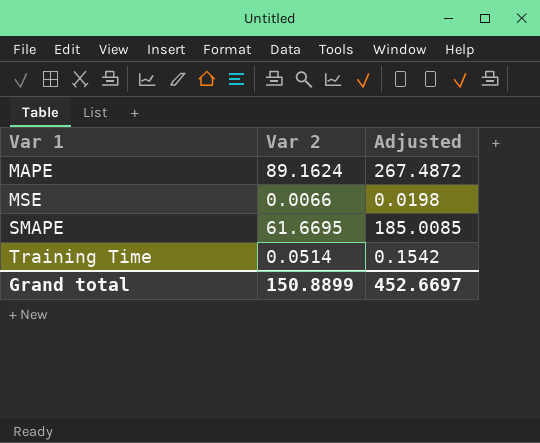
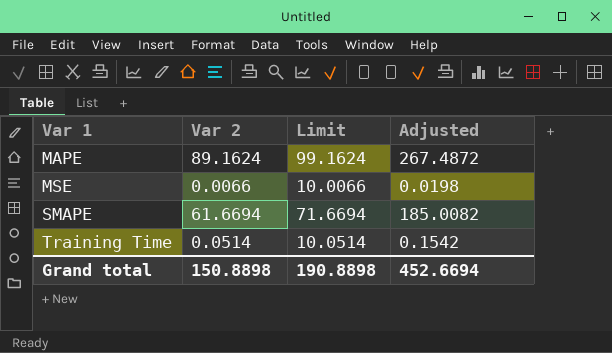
column Limit | formula: none -> [Var 2] + 10
SMAPE | Var 2: 61.6695 -> 61.6694
SMAPE | Adjusted: 185.0085 -> 185.0082
Grand total | Var 2: 150.8899 -> 150.8898
Grand total | Adjusted: 452.6697 -> 452.6694

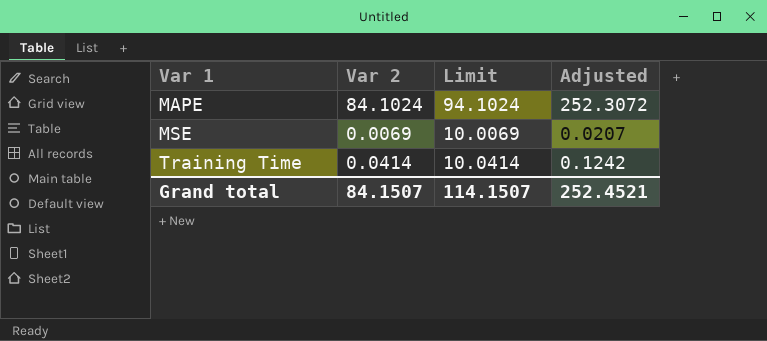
row SMAPE: 61.6694 | 71.6694 | 185.0082 -> none
MAPE | Var 2: 89.1624 -> 84.1024
MAPE | Limit: 99.1624 -> 94.1024
MAPE | Adjusted: 267.4872 -> 252.3072
MSE | Var 2: 0.0066 -> 0.0069
MSE | Limit: 10.0066 -> 10.0069
MSE | Adjusted: 0.0198 -> 0.0207
Training Time | Var 2: 0.0514 -> 0.0414
Training Time | Limit: 10.0514 -> 10.0414
Training Time | Adjusted: 0.1542 -> 0.1242
Grand total | Var 2: 150.8898 -> 84.1507
Grand total | Limit: 190.8898 -> 114.1507
Grand total | Adjusted: 452.6694 -> 252.4521

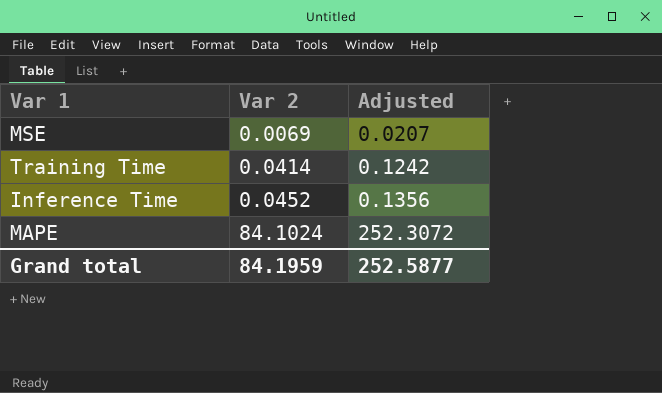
row order: Var 1 ascending -> Var 2 ascending
column Limit | formula: [Var 2] + 10 -> none
row Inference Time: none -> 0.0452 | 0.1356
Grand total | Var 2: 84.1507 -> 84.1959
Grand total | Adjusted: 252.4521 -> 252.5877

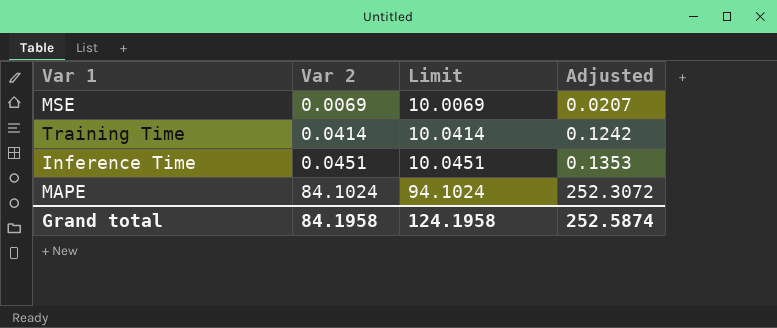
column Limit | formula: none -> [Var 2] + 10
Inference Time | Var 2: 0.0452 -> 0.0451
Inference Time | Adjusted: 0.1356 -> 0.1353
Grand total | Var 2: 84.1959 -> 84.1958
Grand total | Adjusted: 252.5877 -> 252.5874

